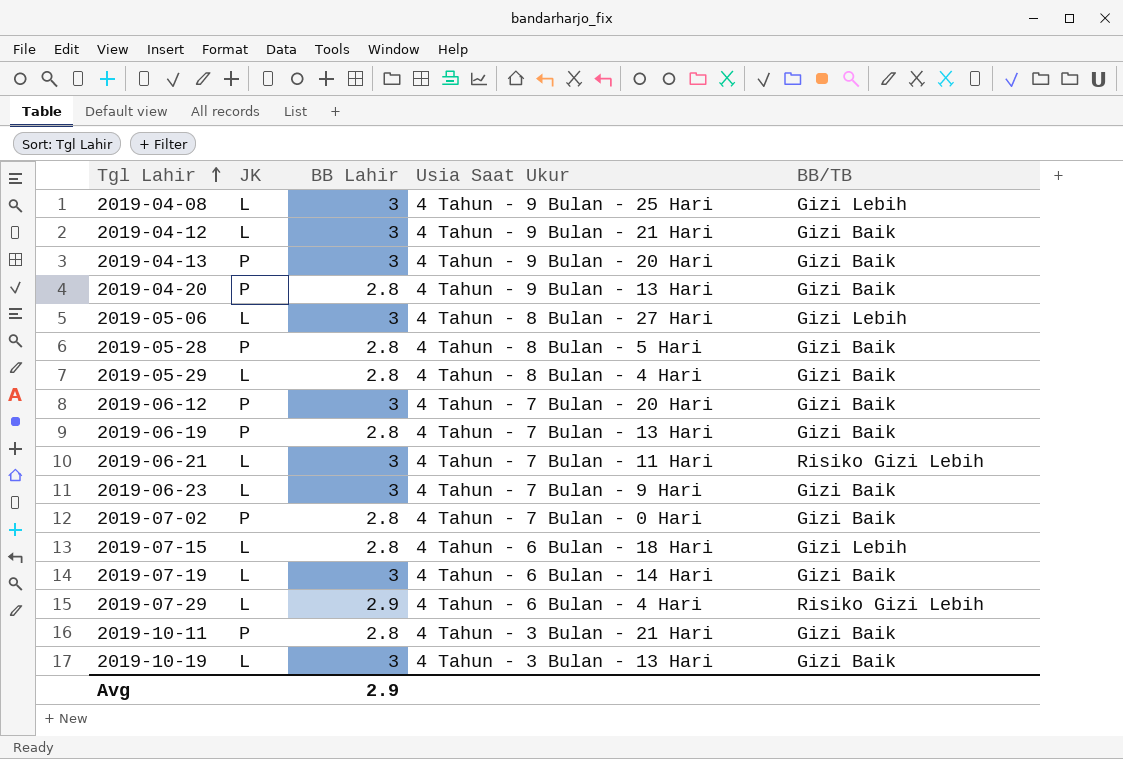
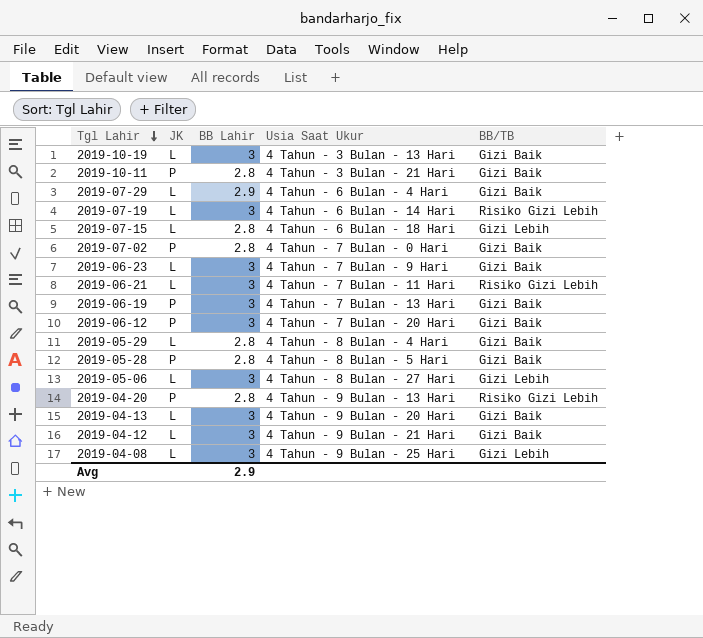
row order: Tgl Lahir ascending -> Tgl Lahir descending
2019-07-29 | BB/TB: Risiko Gizi Lebih -> Gizi Baik
2019-07-19 | BB/TB: Gizi Baik -> Risiko Gizi Lebih
2019-06-19 | BB Lahir: 2.8 -> 3
2019-04-20 | BB/TB: Gizi Baik -> Risiko Gizi Lebih
2019-04-13 | JK: P -> L

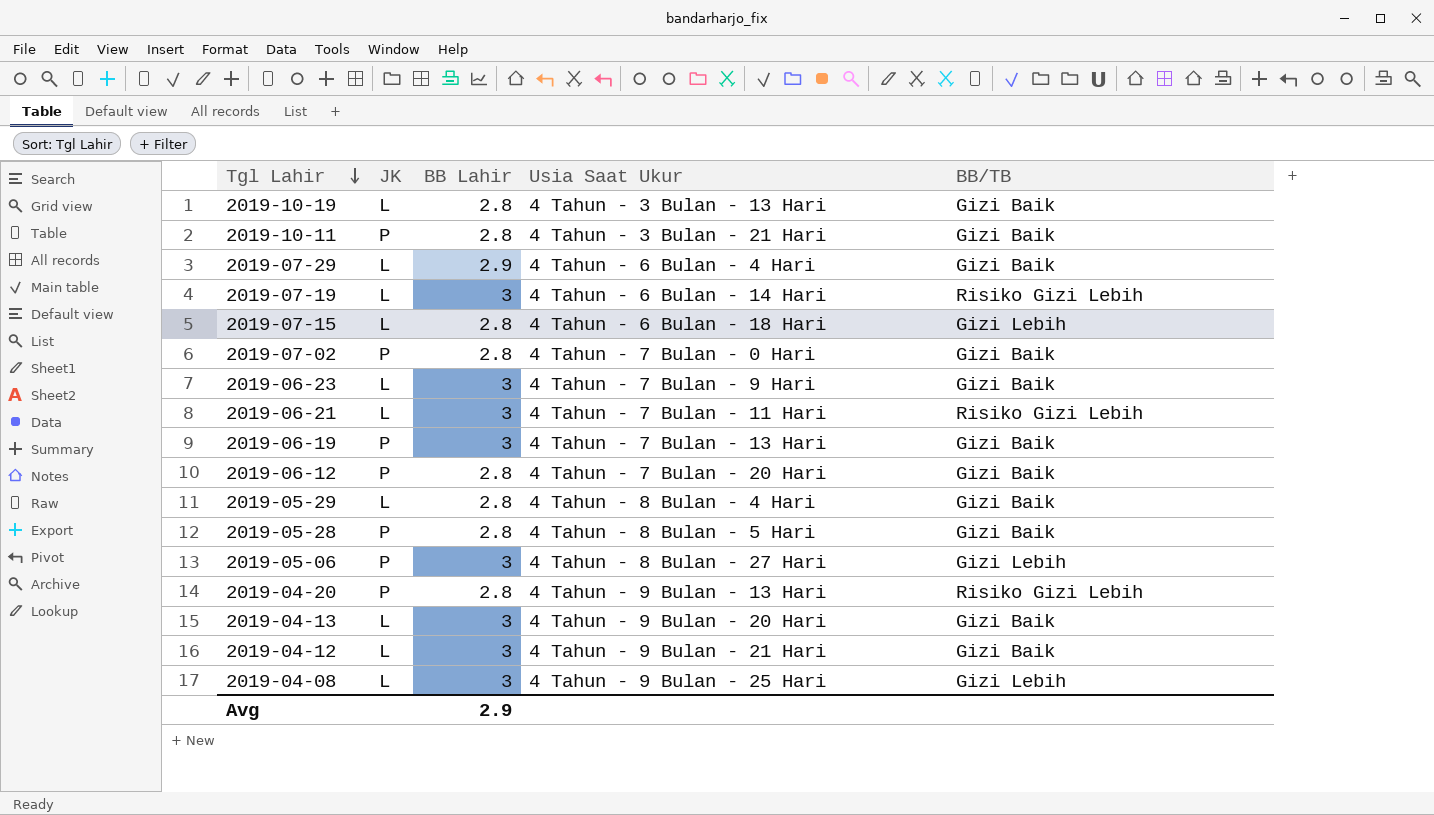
2019-10-19 | BB Lahir: 3 -> 2.8
2019-06-12 | BB Lahir: 3 -> 2.8
2019-05-06 | JK: L -> P

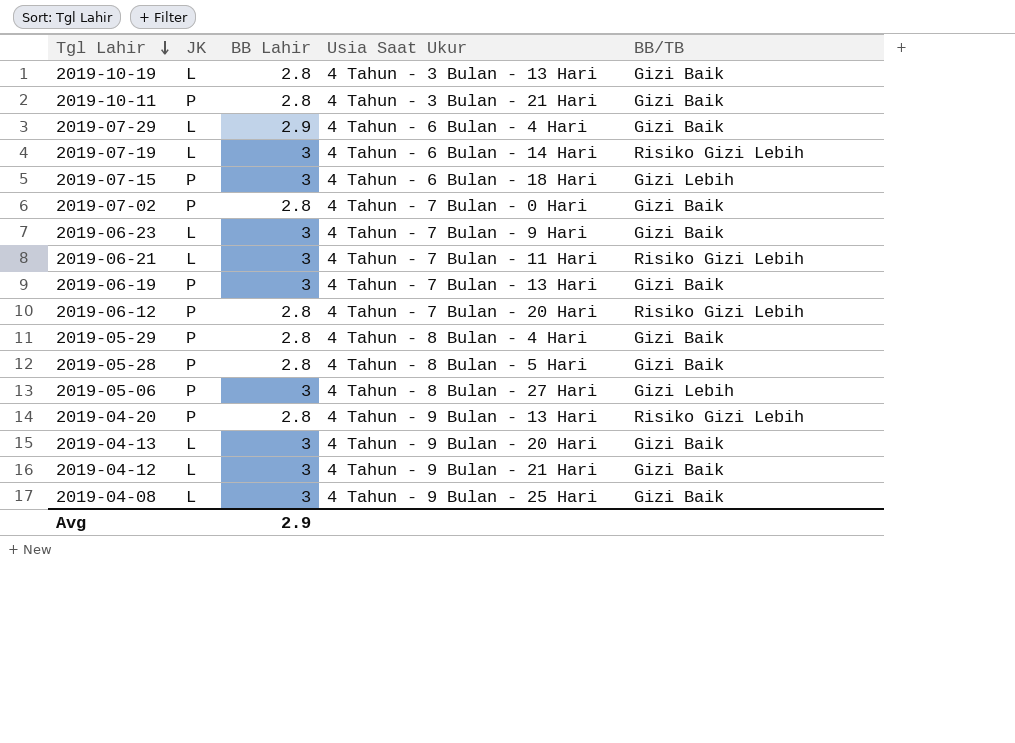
2019-07-15 | JK: L -> P
2019-07-15 | BB Lahir: 2.8 -> 3
2019-06-12 | BB/TB: Gizi Baik -> Risiko Gizi Lebih
2019-05-29 | JK: L -> P
2019-04-08 | BB/TB: Gizi Lebih -> Gizi Baik

